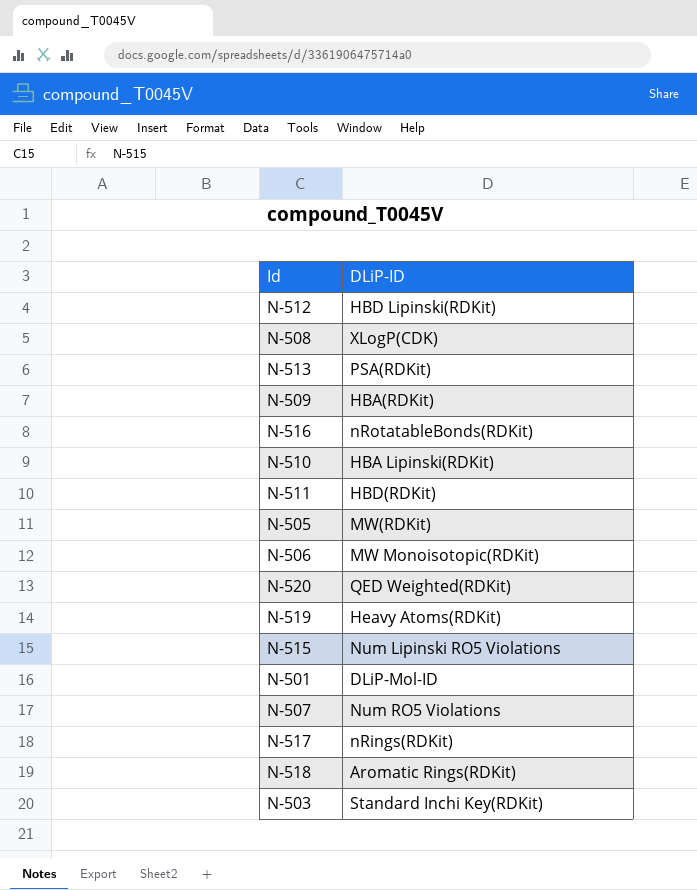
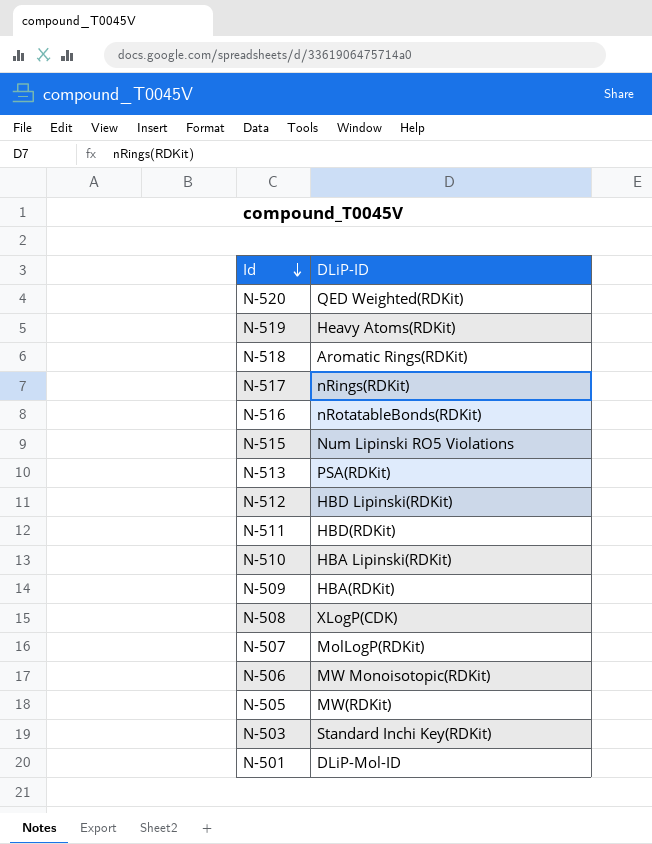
row order: none -> Id descending
N-507 | DLiP-ID: Num RO5 Violations -> MolLogP(RDKit)

